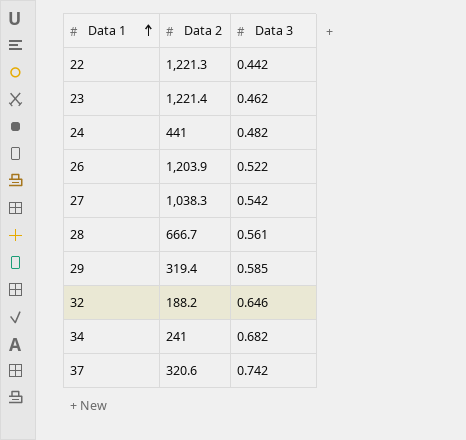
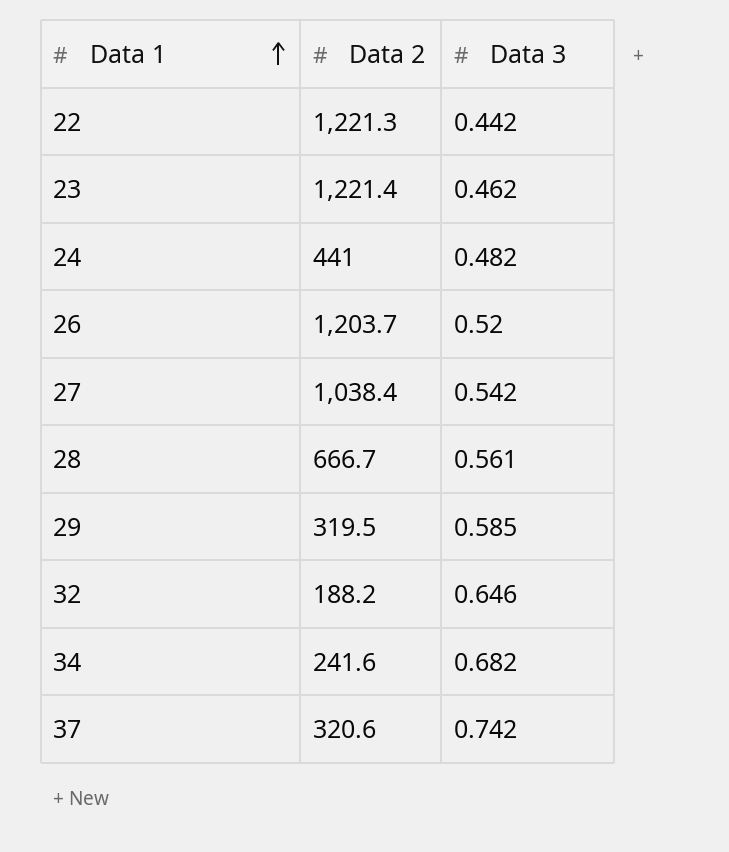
26 | Data 2: 1,203.9 -> 1,203.7
26 | Data 3: 0.522 -> 0.52
27 | Data 2: 1,038.3 -> 1,038.4
29 | Data 2: 319.4 -> 319.5
34 | Data 2: 241 -> 241.6

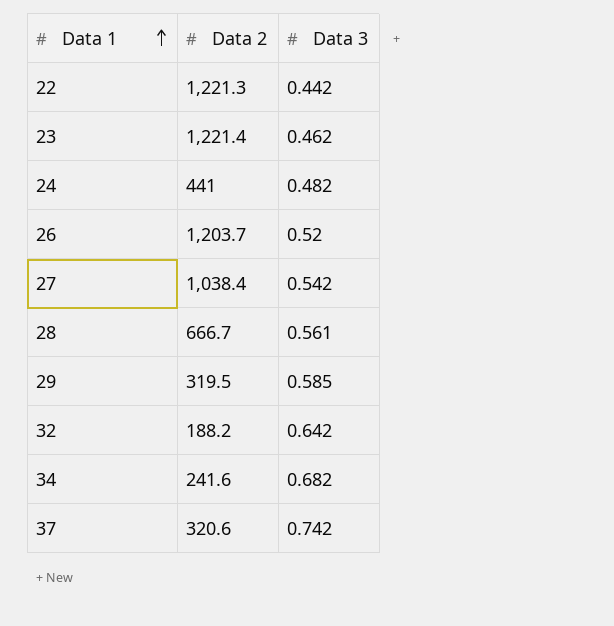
32 | Data 3: 0.646 -> 0.642

